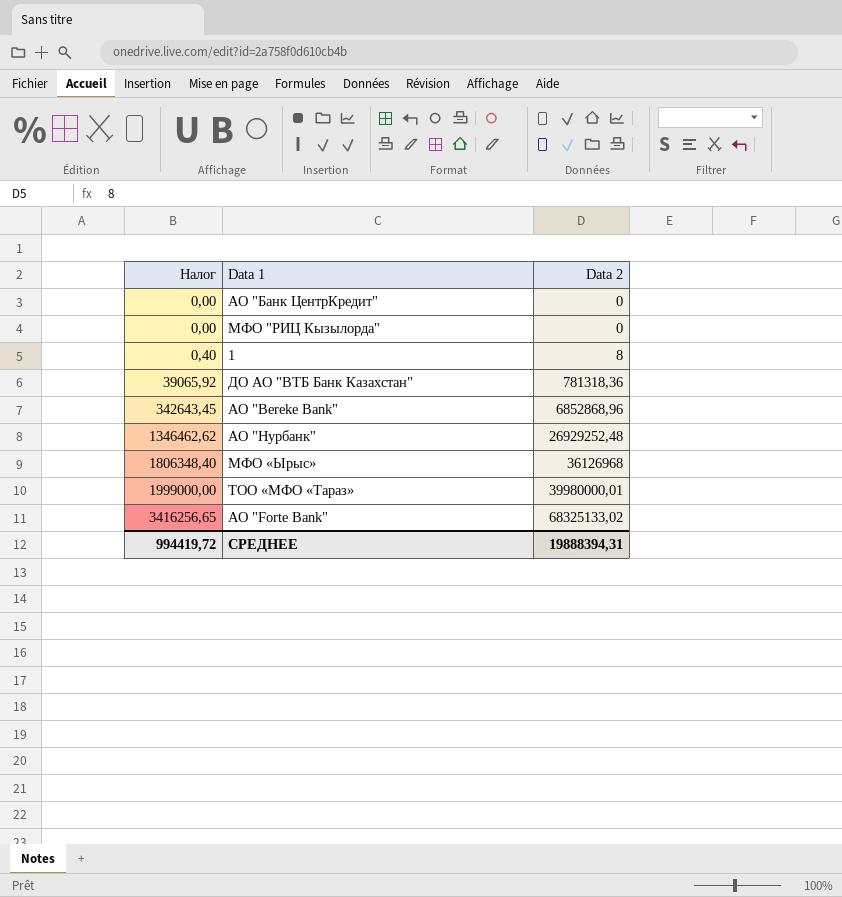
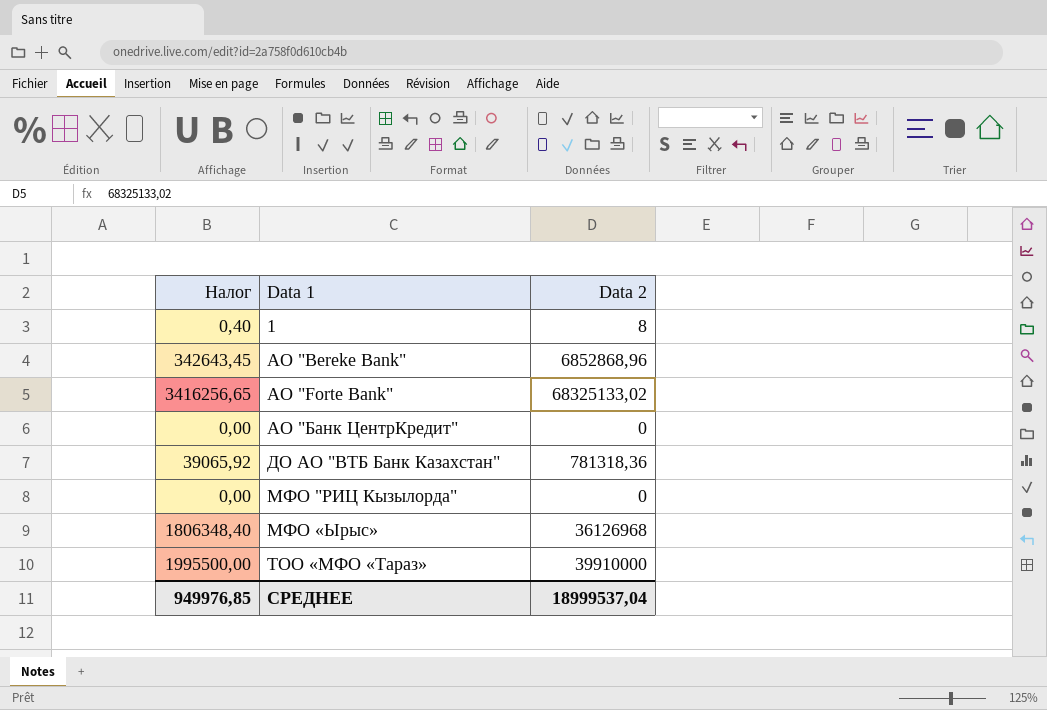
row order: Налог ascending -> Data 1 ascending
row АО "Нурбанк": 1346462,62 | 26929252,48 -> none
ТОО «МФО «Тараз» | Налог: 1999000,00 -> 1995500,00
ТОО «МФО «Тараз» | Data 2: 39980000,01 -> 39910000
СРЕДНЕЕ | Налог: 994419,72 -> 949976,85
СРЕДНЕЕ | Data 2: 19888394,31 -> 18999537,04

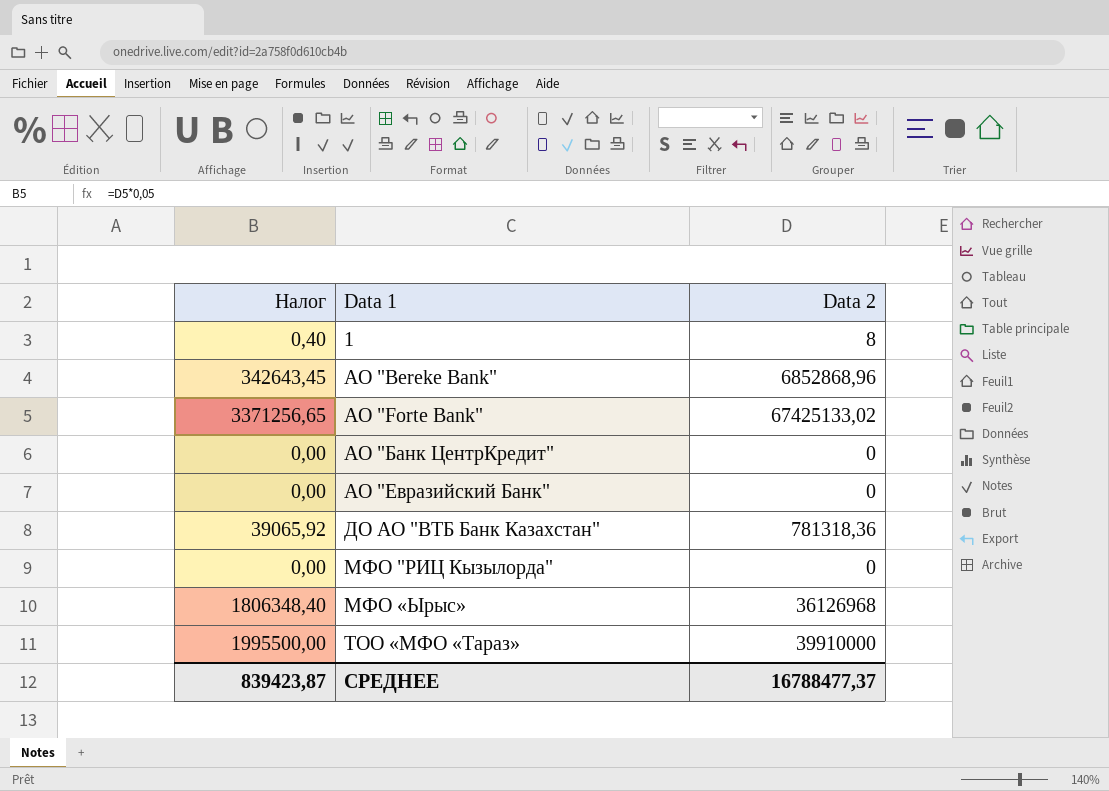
АО "Forte Bank" | Налог: 3416256,65 -> 3371256,65
АО "Forte Bank" | Data 2: 68325133,02 -> 67425133,02
row АО "Евразийский Банк": none -> 0,00 | 0
СРЕДНЕЕ | Налог: 949976,85 -> 839423,87
СРЕДНЕЕ | Data 2: 18999537,04 -> 16788477,37

